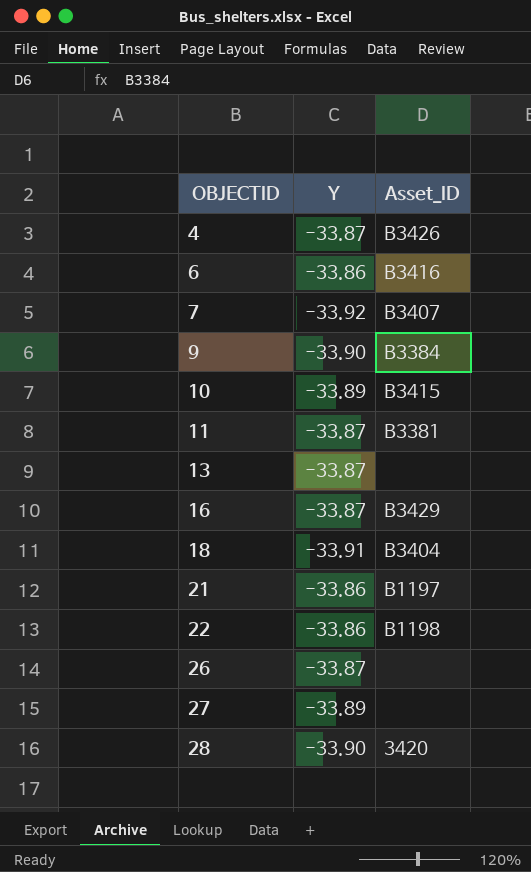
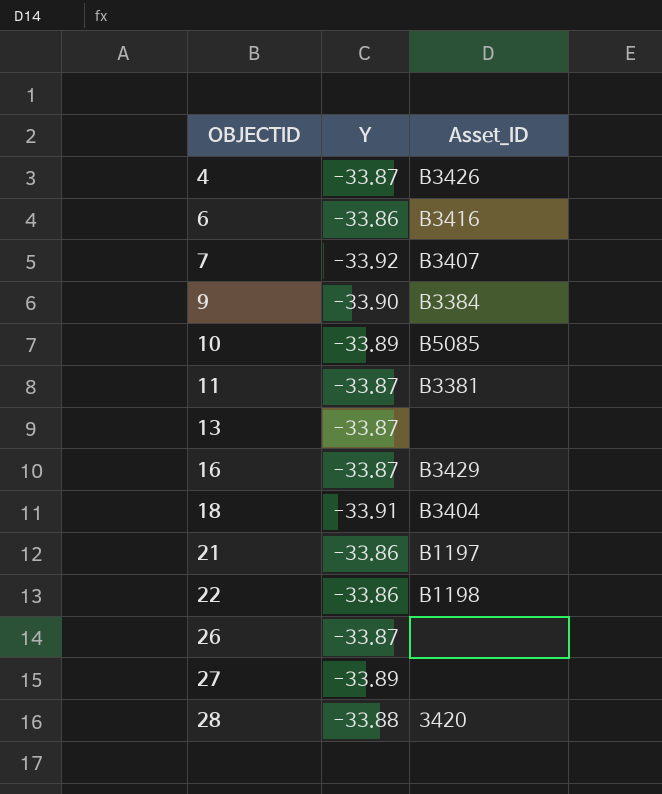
10 | Asset_ID: B3415 -> B5085
28 | Y: -33.90 -> -33.88

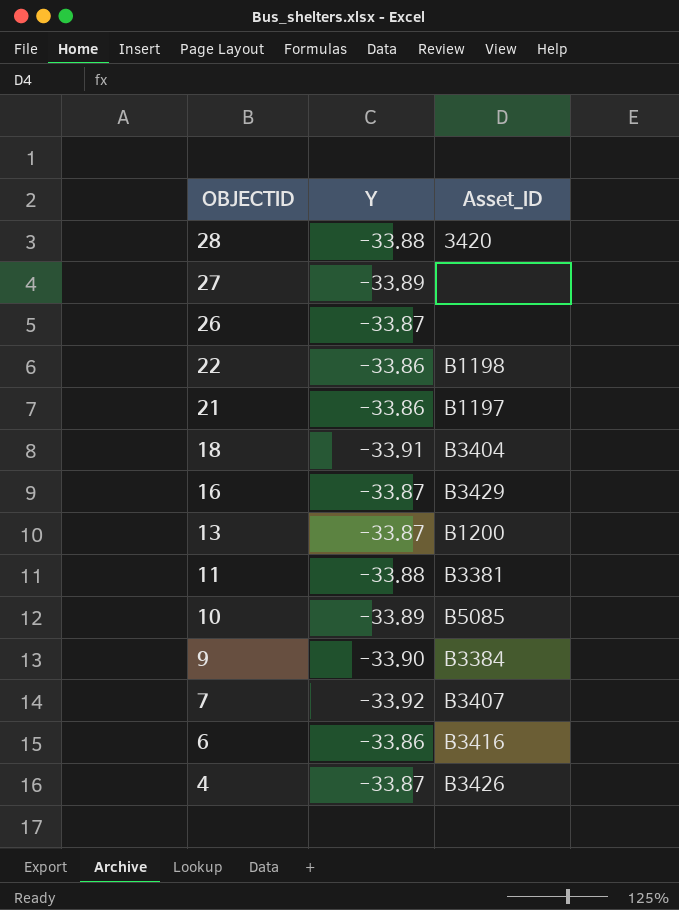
row order: OBJECTID ascending -> OBJECTID descending
13 | Asset_ID: none -> B1200
11 | Y: -33.87 -> -33.88

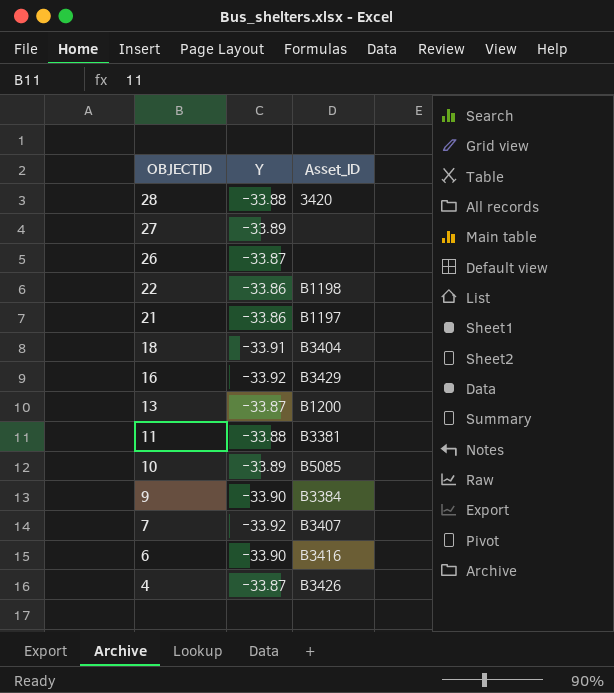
16 | Y: -33.87 -> -33.92
6 | Y: -33.86 -> -33.90

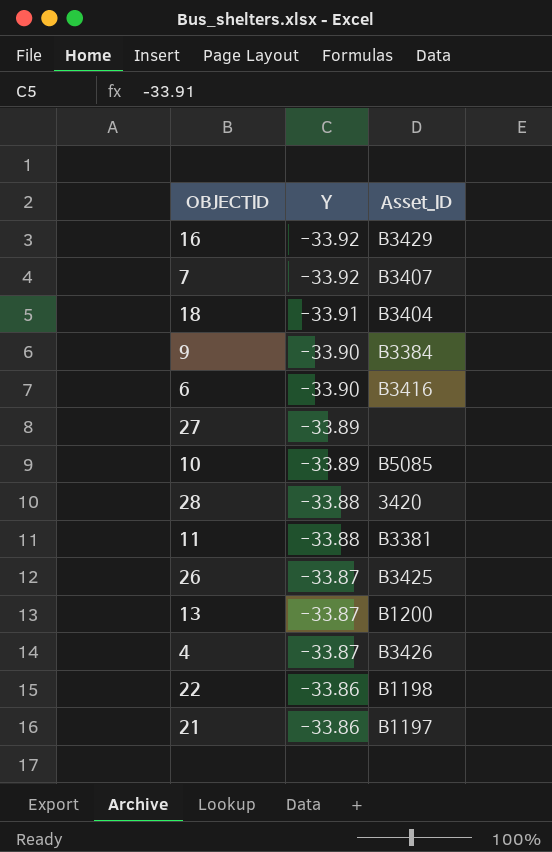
row order: OBJECTID descending -> Y ascending
26 | Asset_ID: none -> B3425

